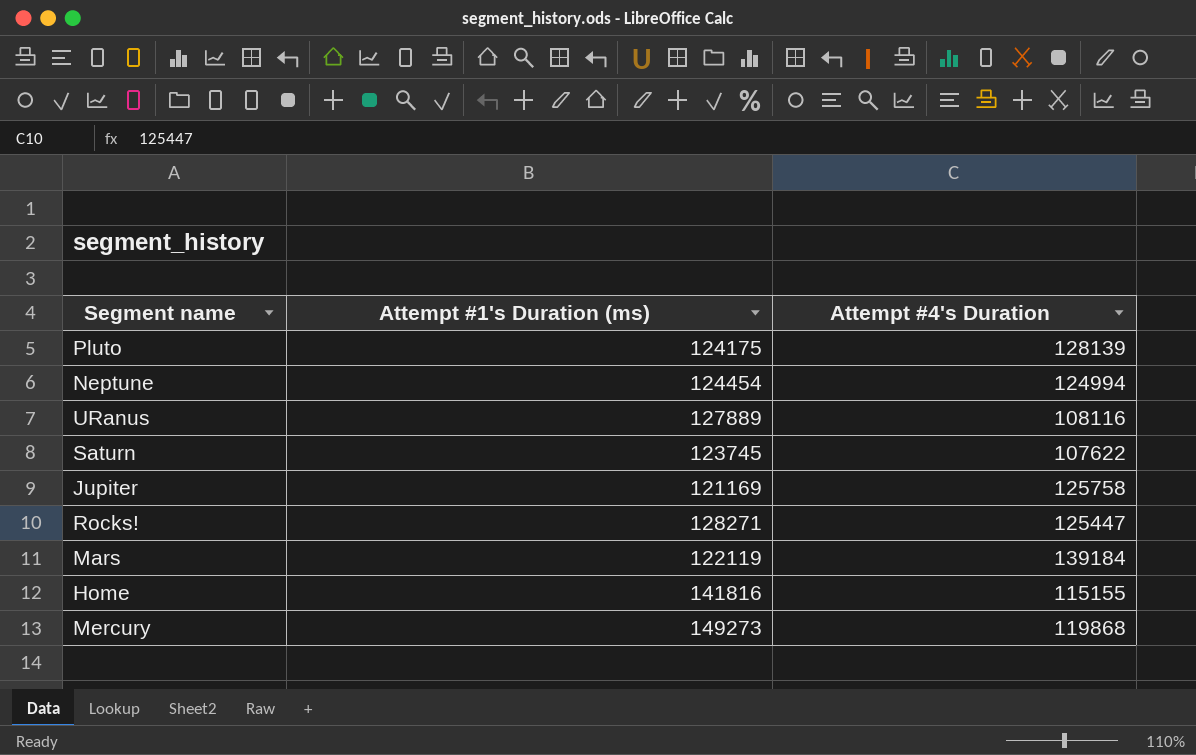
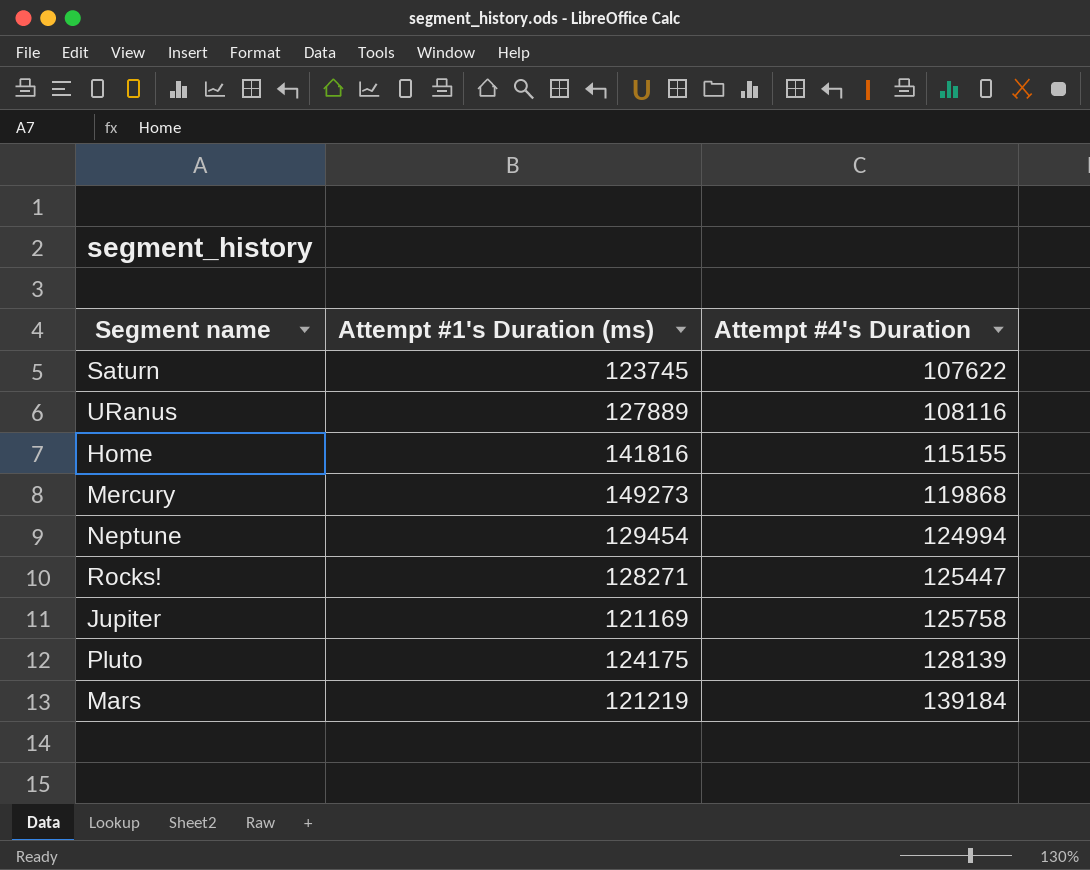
row order: none -> Attempt #4's Duration ascending
Neptune | Attempt #1's Duration (ms): 124454 -> 129454
Mars | Attempt #1's Duration (ms): 122119 -> 121219

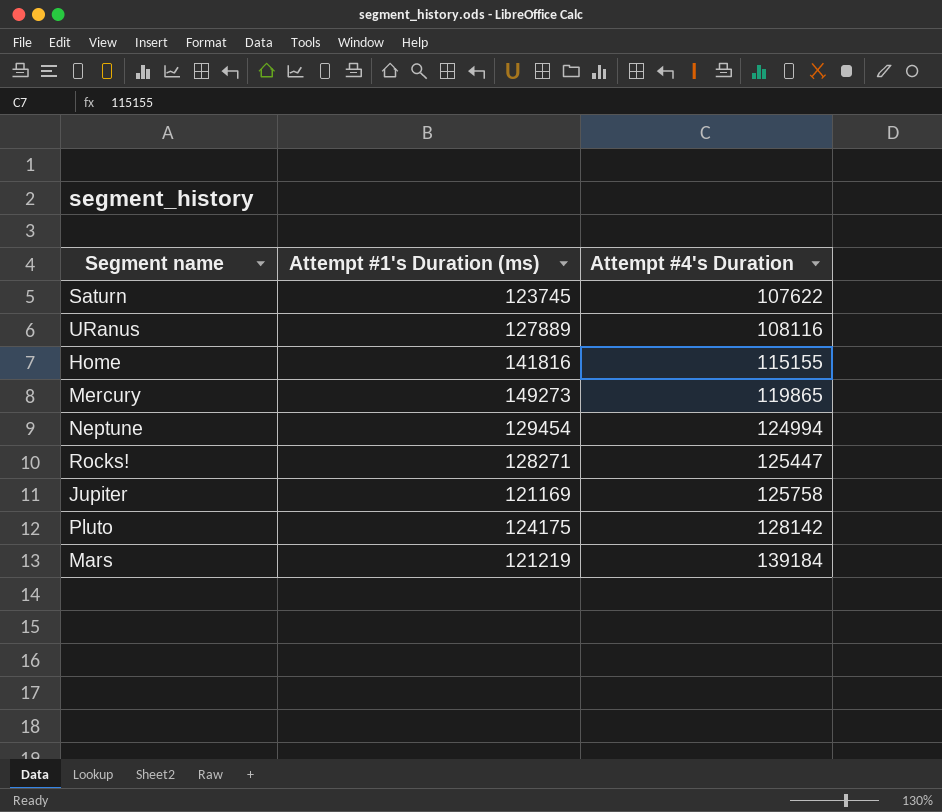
Mercury | Attempt #4's Duration: 119868 -> 119865
Pluto | Attempt #4's Duration: 128139 -> 128142

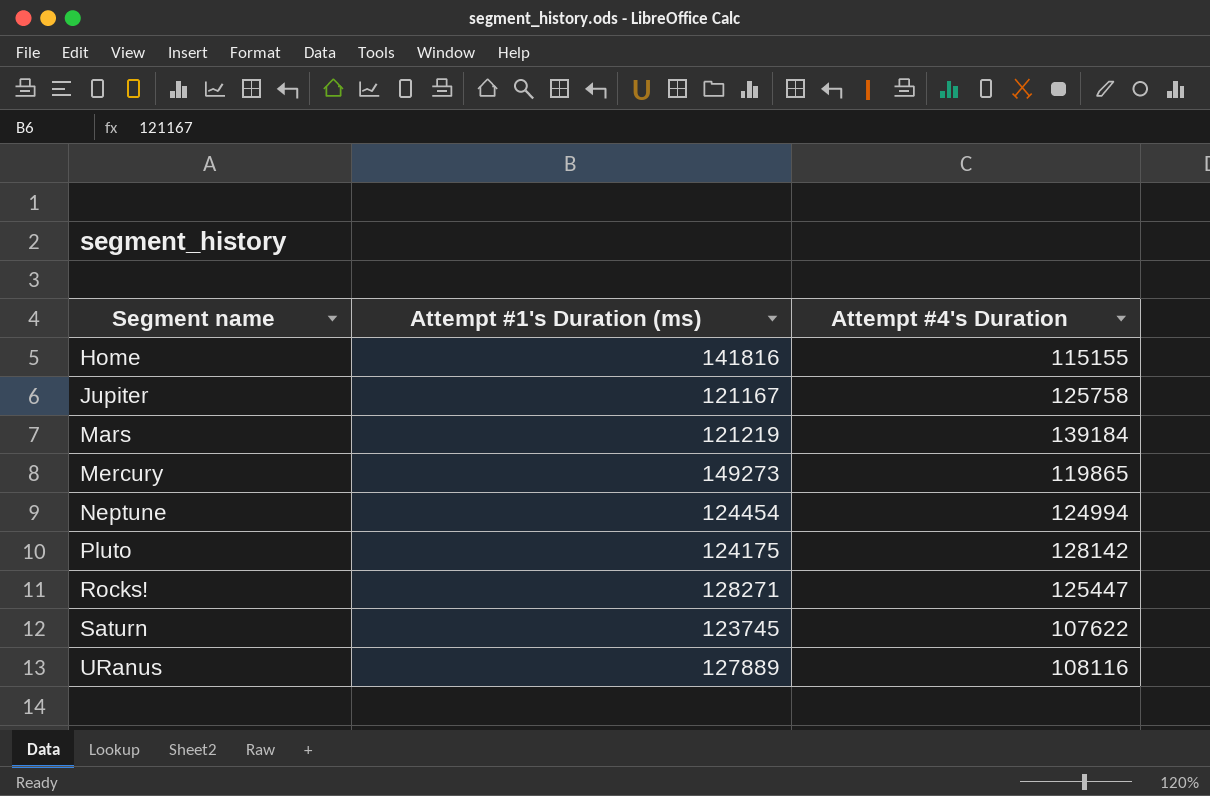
row order: Attempt #4's Duration ascending -> Segment name ascending
Jupiter | Attempt #1's Duration (ms): 121169 -> 121167
Neptune | Attempt #1's Duration (ms): 129454 -> 124454

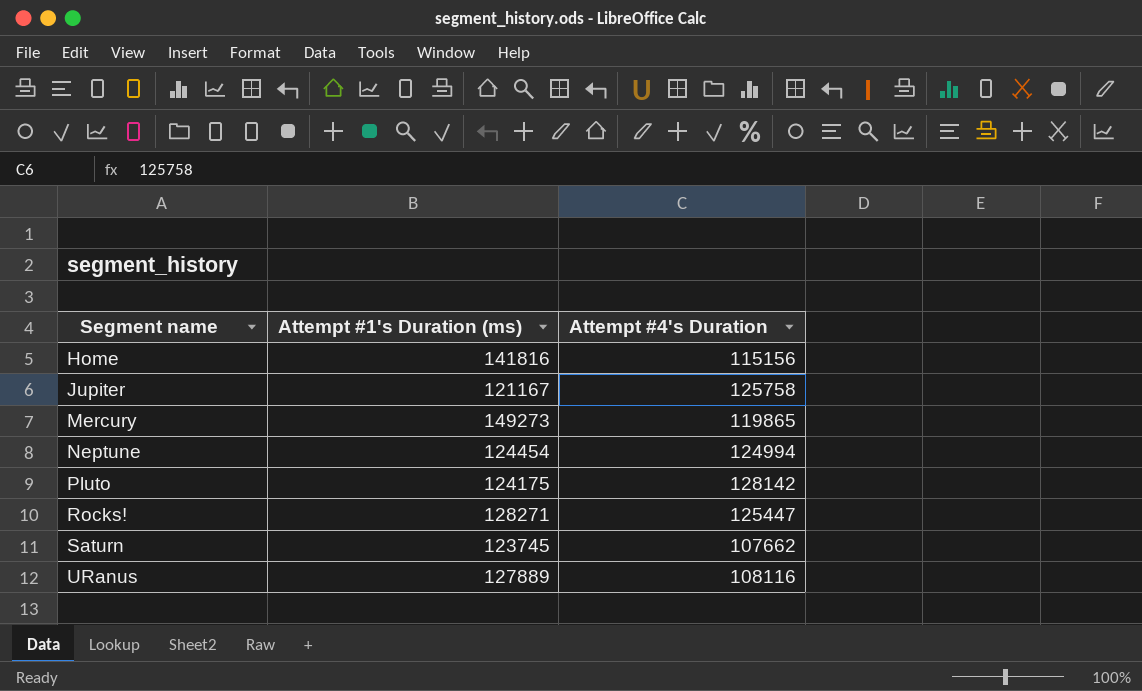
row Mars: 121219 | 139184 -> none
Home | Attempt #4's Duration: 115155 -> 115156
Saturn | Attempt #4's Duration: 107622 -> 107662

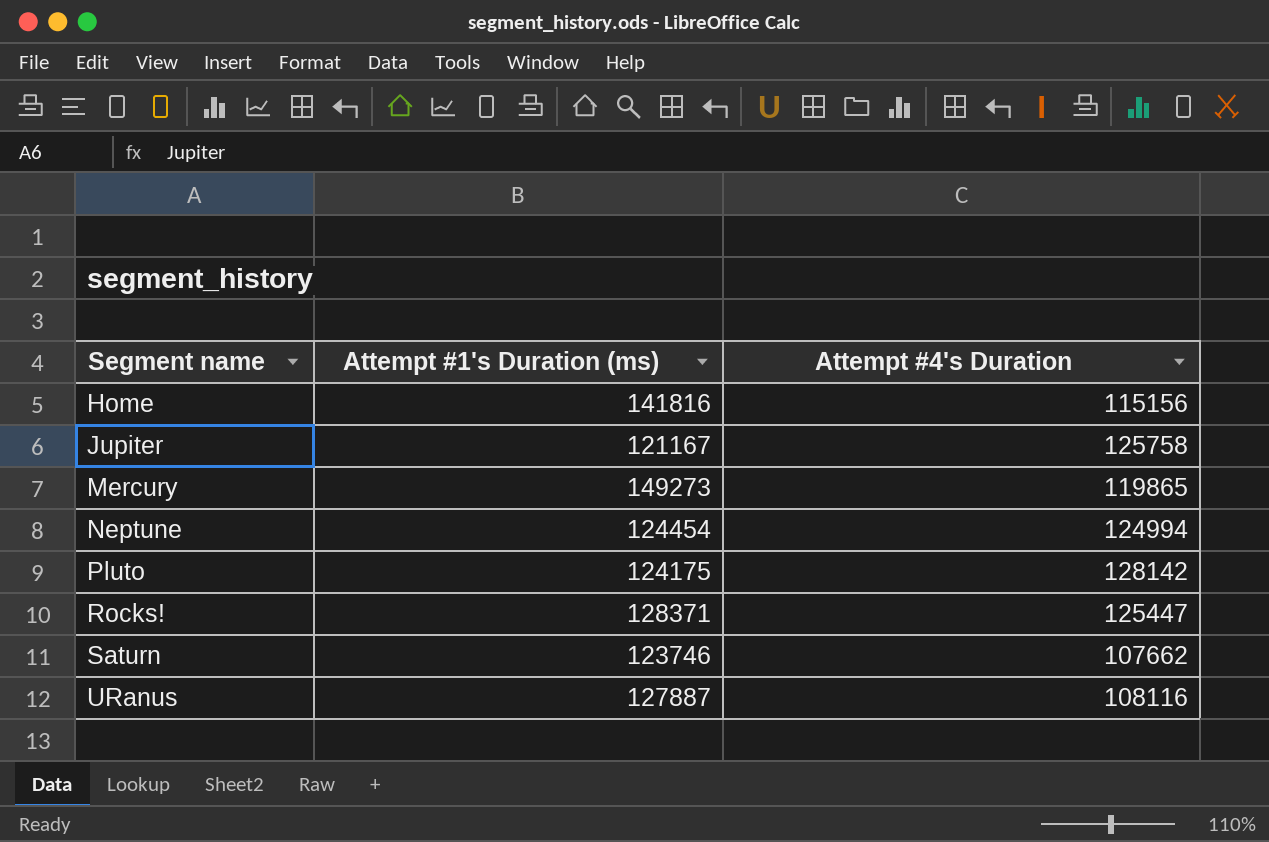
Rocks! | Attempt #1's Duration (ms): 128271 -> 128371
Saturn | Attempt #1's Duration (ms): 123745 -> 123746
URanus | Attempt #1's Duration (ms): 127889 -> 127887

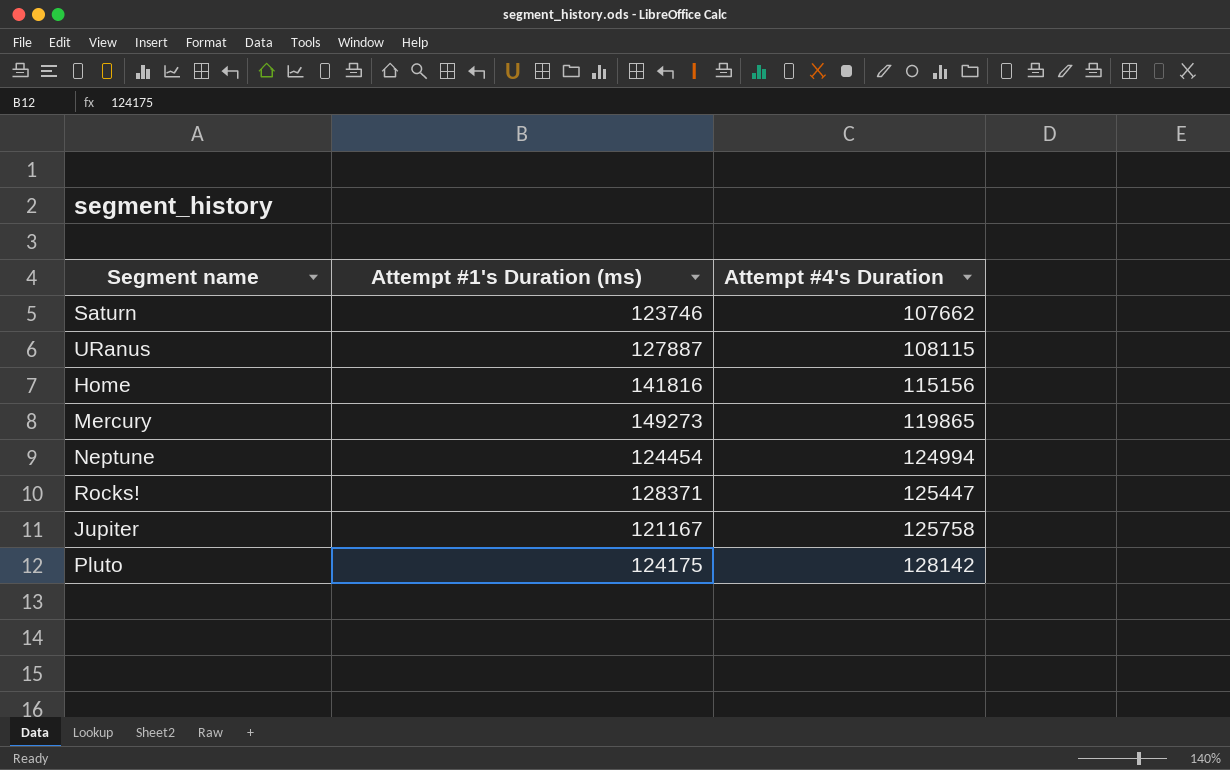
row order: Segment name ascending -> Attempt #4's Duration ascending
URanus | Attempt #4's Duration: 108116 -> 108115

